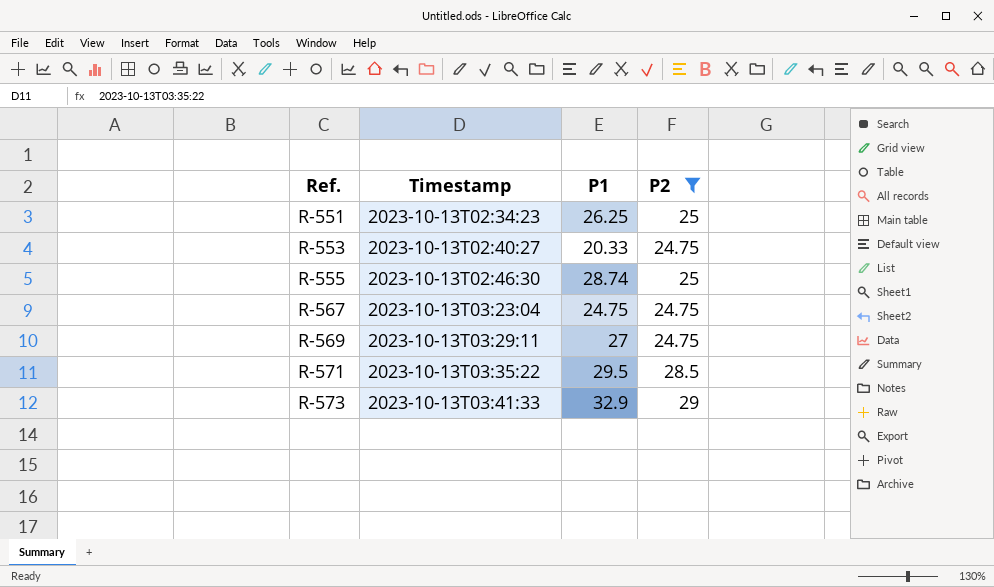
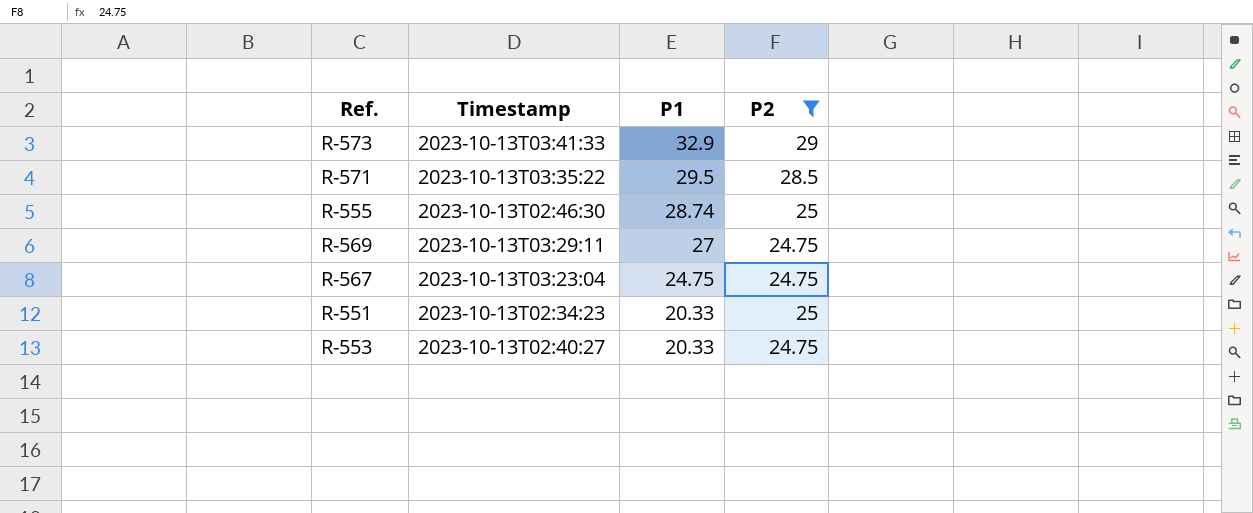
row order: Ref. ascending -> P1 descending
R-551 | P1: 26.25 -> 20.33

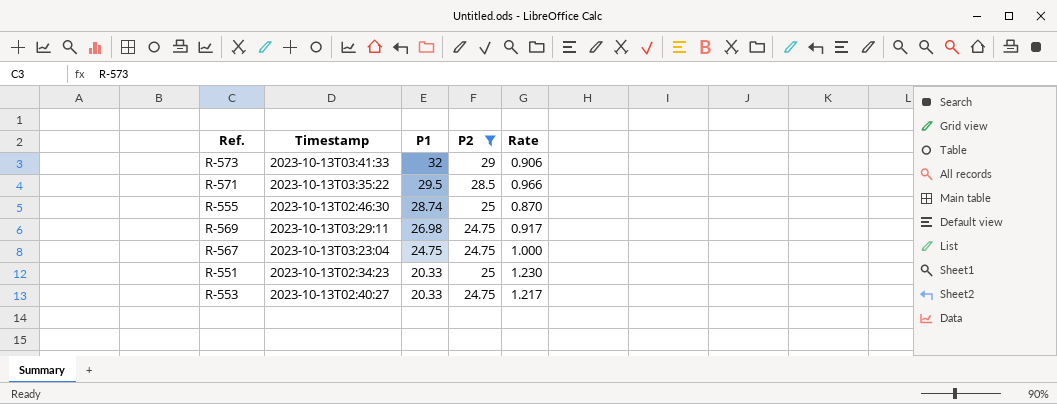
column Rate | formula: none -> [P2] / [P1]
R-573 | P1: 32.9 -> 32
R-569 | P1: 27 -> 26.98

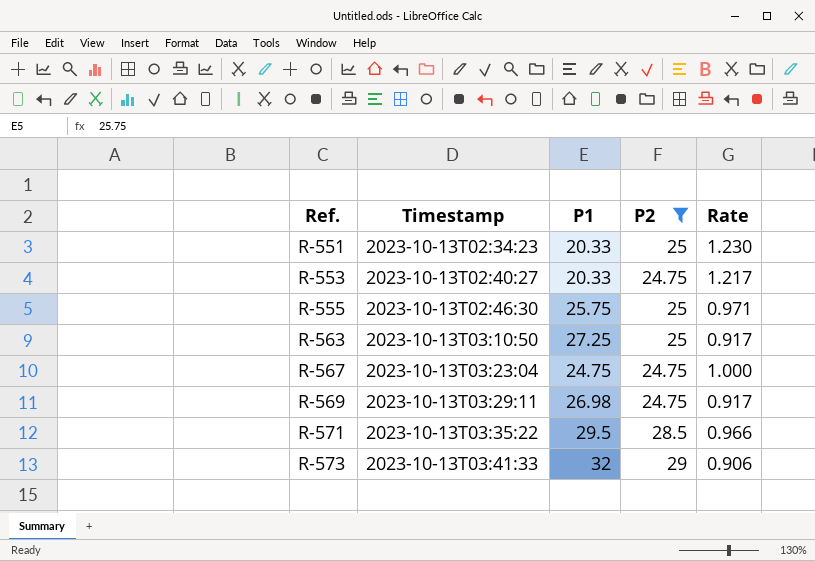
row order: P1 descending -> Ref. ascending
R-555 | P1: 28.74 -> 25.75
R-555 | Rate: 0.870 -> 0.971
row R-563: none -> 2023-10-13T03:10:50 | 27.25 | 25 | 0.917

